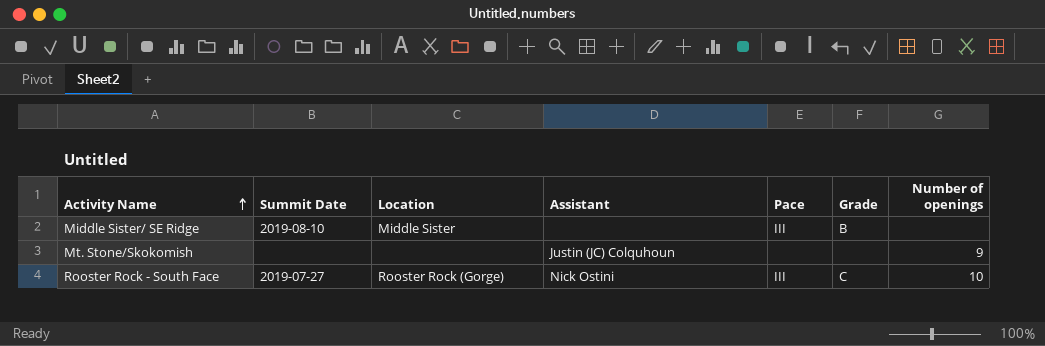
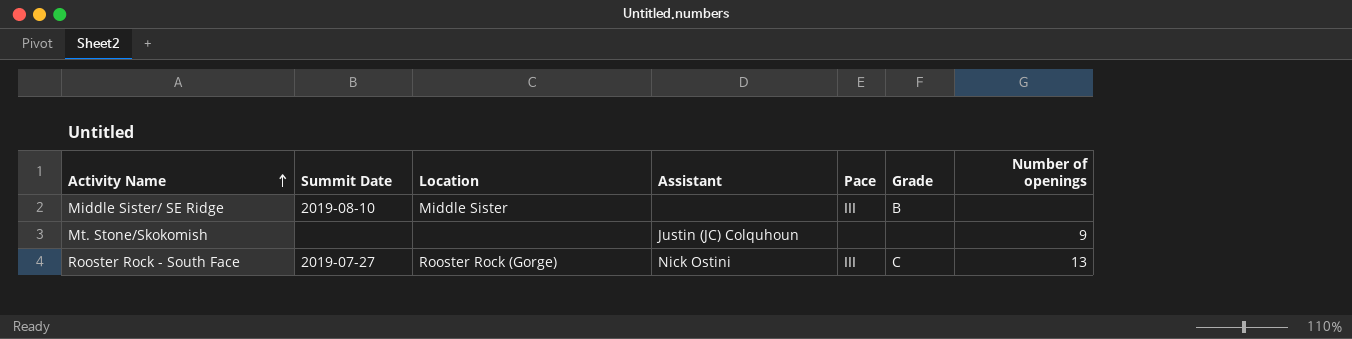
Rooster Rock - South Face | Number of openings: 10 -> 13

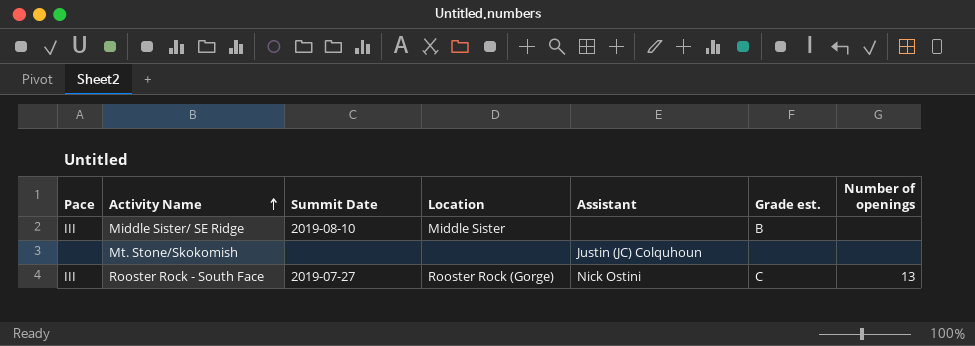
column Pace | position: 5 -> 1
column name: Grade -> Grade est.
Mt. Stone/Skokomish | Number of openings: 9 -> none

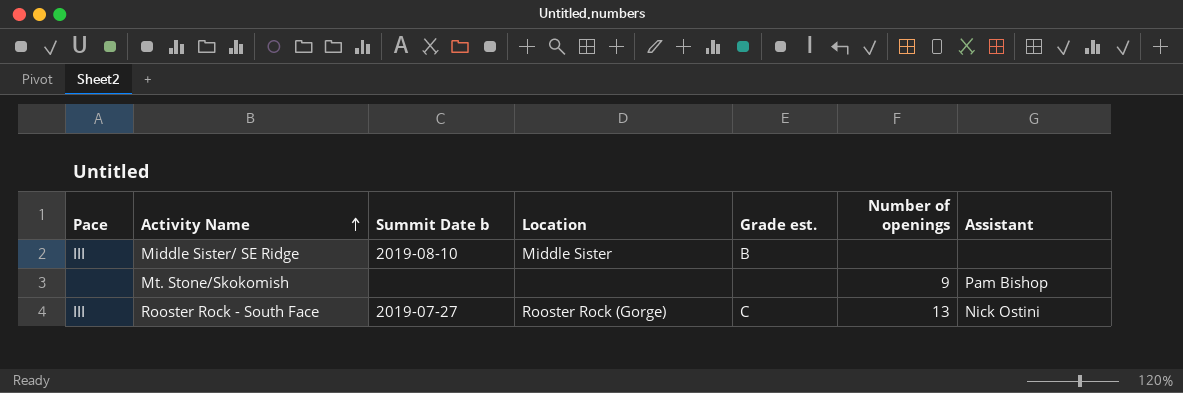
column name: Summit Date -> Summit Date b
column Assistant | position: 5 -> 7
Mt. Stone/Skokomish | Number of openings: none -> 9
Mt. Stone/Skokomish | Assistant: Justin (JC) Colquhoun -> Pam Bishop

